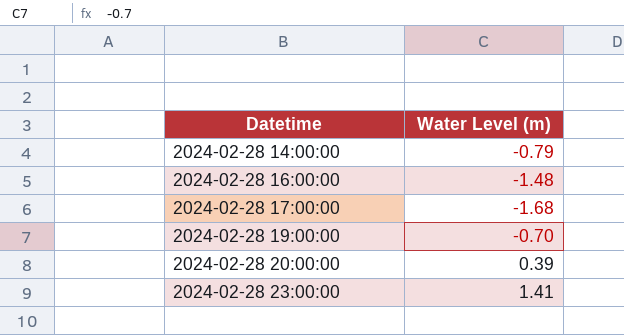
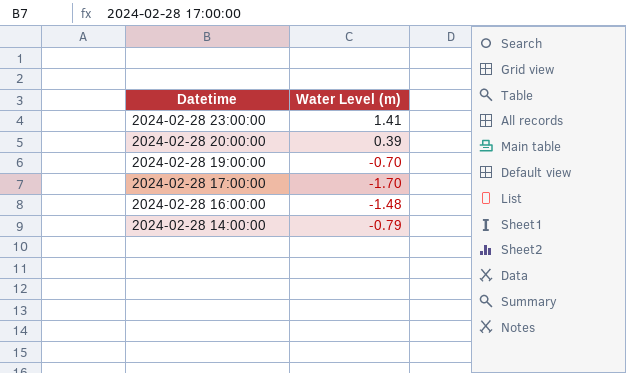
row order: Datetime ascending -> Datetime descending
2024-02-28 17:00:00 | Water Level (m): -1.68 -> -1.70

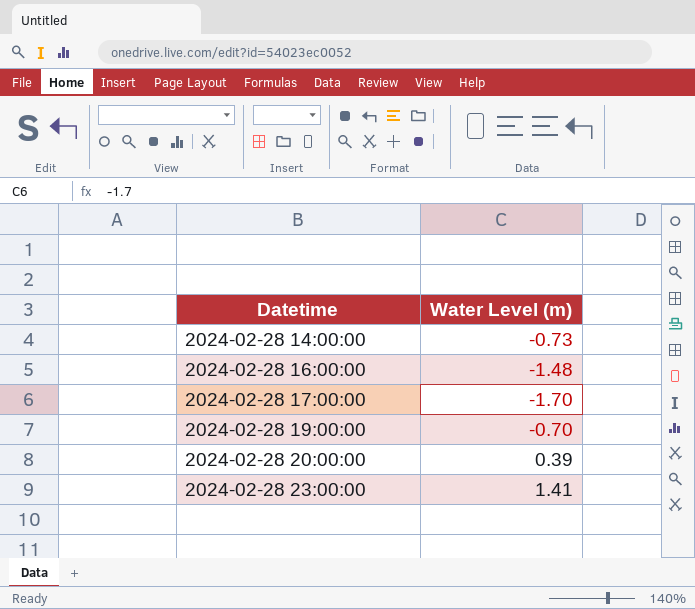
row order: Datetime descending -> Datetime ascending
2024-02-28 14:00:00 | Water Level (m): -0.79 -> -0.73

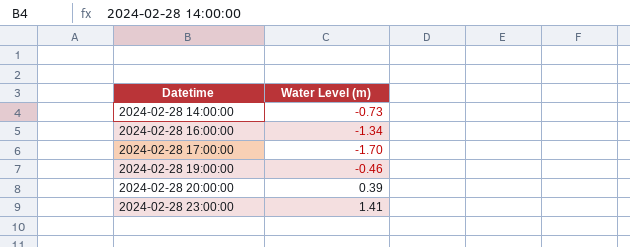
2024-02-28 16:00:00 | Water Level (m): -1.48 -> -1.34
2024-02-28 19:00:00 | Water Level (m): -0.70 -> -0.46

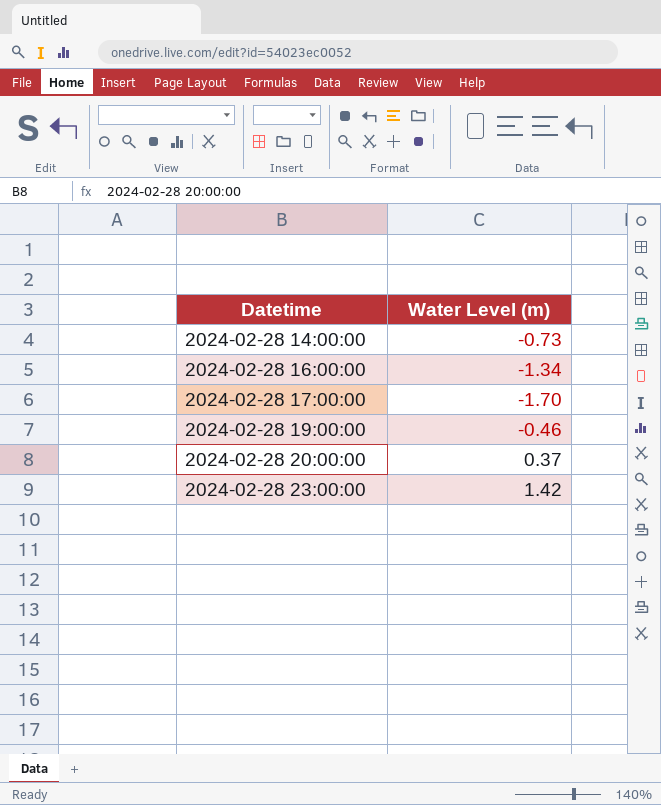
2024-02-28 20:00:00 | Water Level (m): 0.39 -> 0.37
2024-02-28 23:00:00 | Water Level (m): 1.41 -> 1.42

